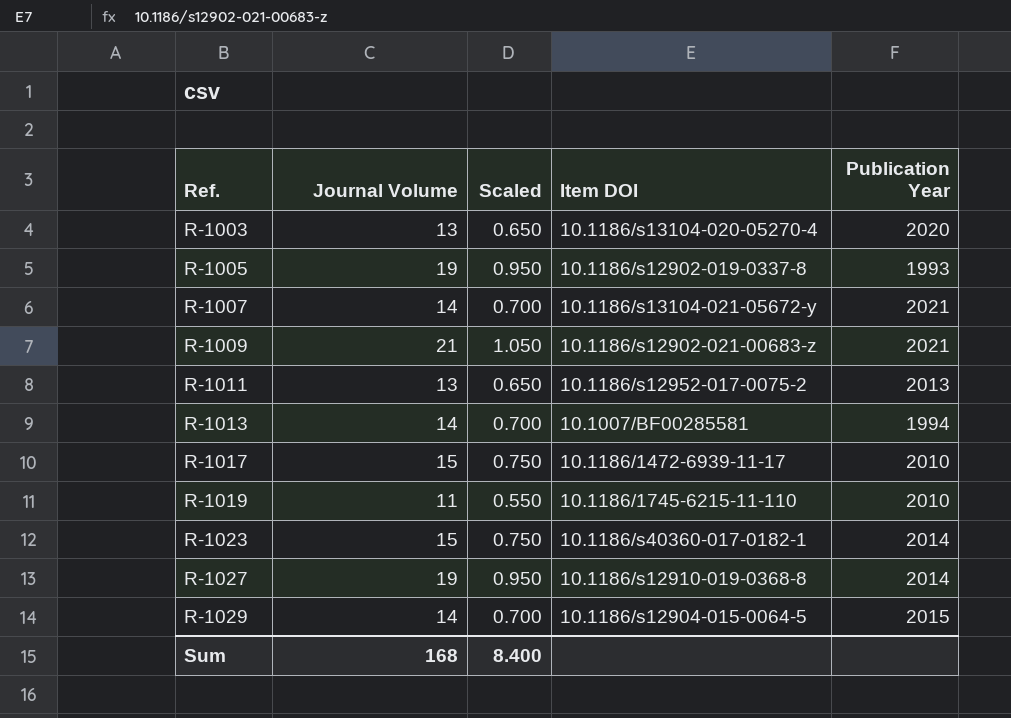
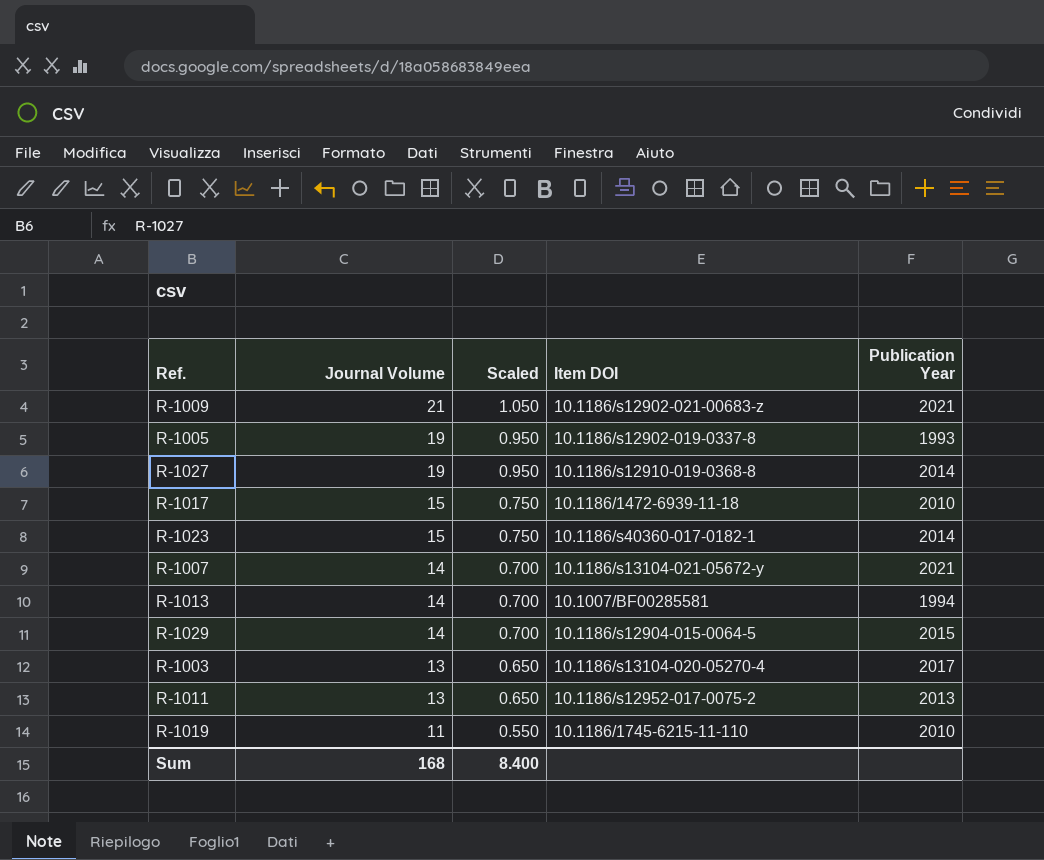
row order: Ref. ascending -> Journal Volume descending
R-1017 | Item DOI: 10.1186/1472-6939-11-17 -> 10.1186/1472-6939-11-18
R-1003 | Publication Year: 2020 -> 2017

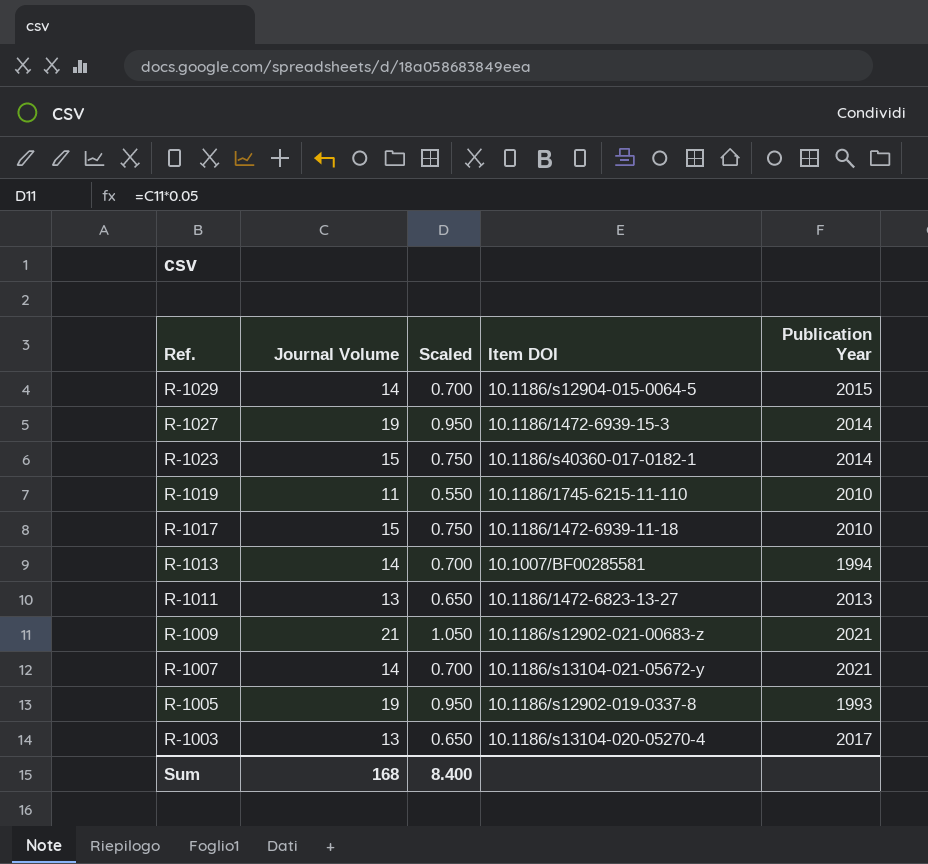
row order: Journal Volume descending -> Ref. descending
R-1027 | Item DOI: 10.1186/s12910-019-0368-8 -> 10.1186/1472-6939-15-3
R-1011 | Item DOI: 10.1186/s12952-017-0075-2 -> 10.1186/1472-6823-13-27

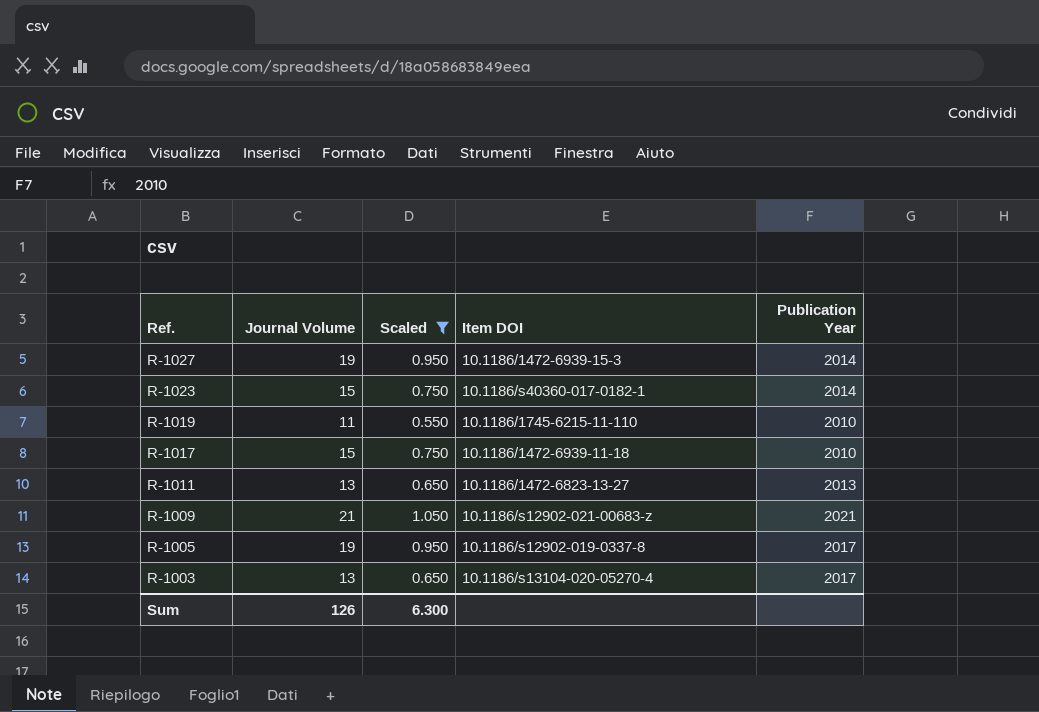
filter: none -> Scaled != 0.700
R-1005 | Publication Year: 1993 -> 2017
Sum | Journal Volume: 168 -> 126
Sum | Scaled: 8.400 -> 6.300

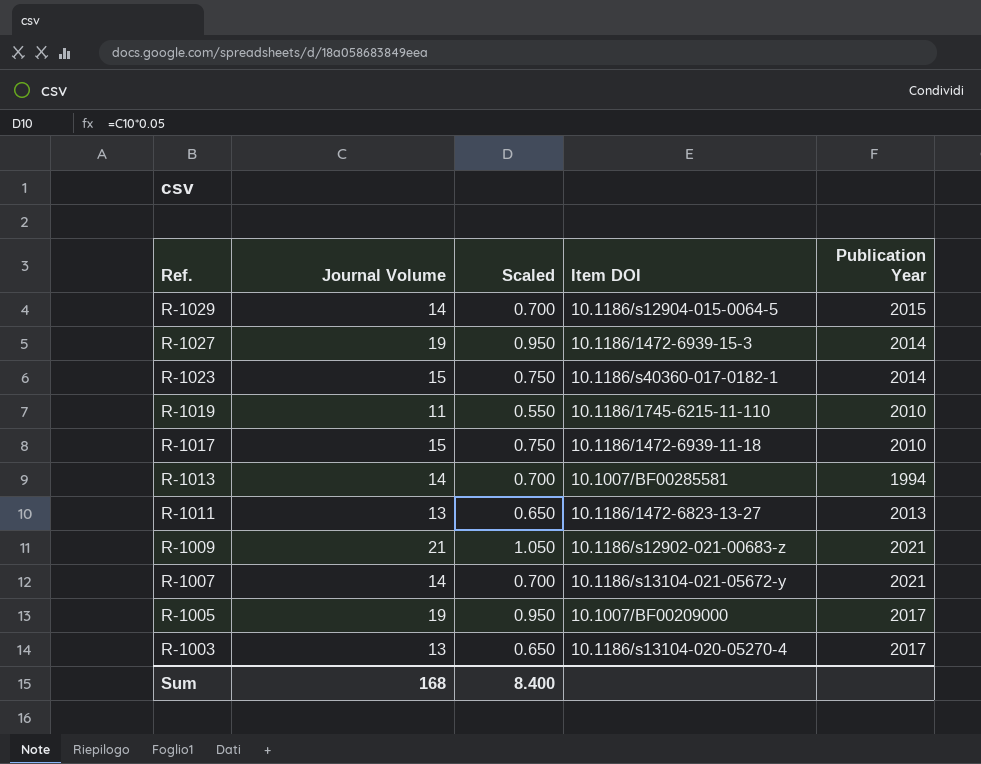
filter: Scaled != 0.700 -> none
R-1005 | Item DOI: 10.1186/s12902-019-0337-8 -> 10.1007/BF00209000
Sum | Journal Volume: 126 -> 168
Sum | Scaled: 6.300 -> 8.400

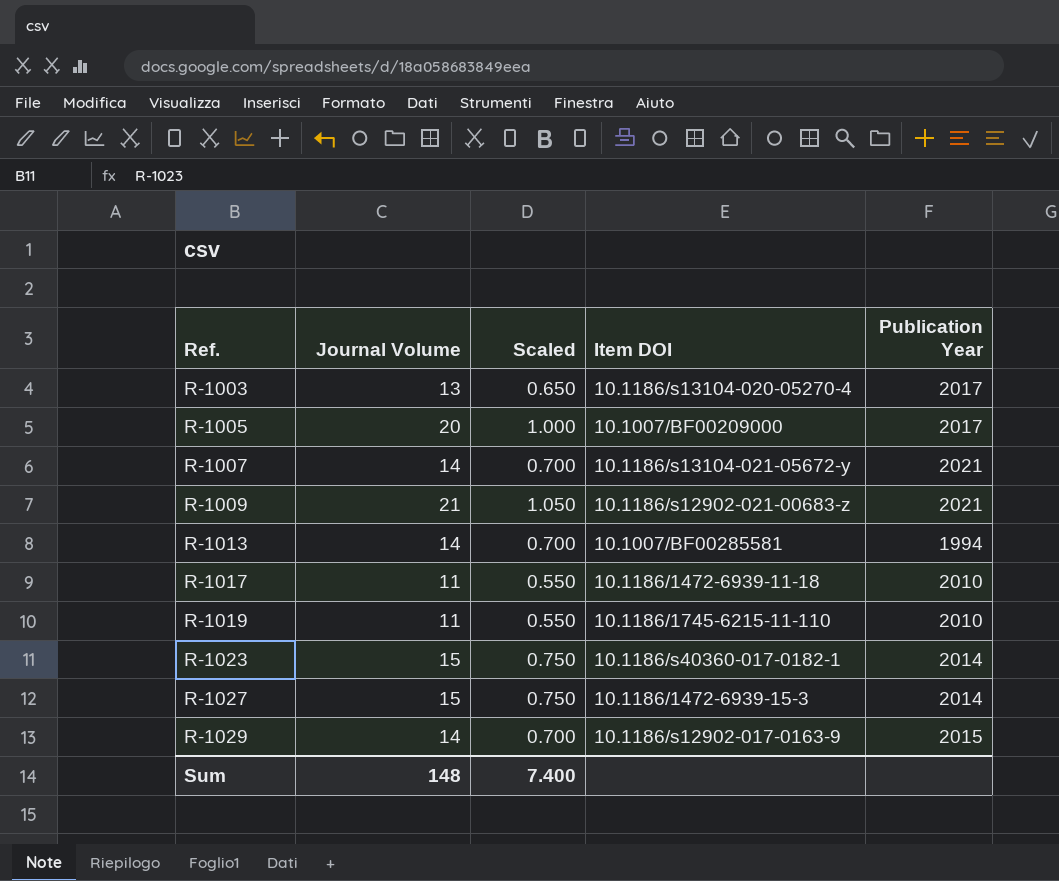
row order: Ref. descending -> Ref. ascending
row R-1011: 13 | 0.650 | 10.1186/1472-6823-13-27 | 2013 -> none
R-1005 | Journal Volume: 19 -> 20
R-1005 | Scaled: 0.950 -> 1.000
R-1017 | Journal Volume: 15 -> 11
R-1017 | Scaled: 0.750 -> 0.550
R-1027 | Journal Volume: 19 -> 15
R-1027 | Scaled: 0.950 -> 0.750
R-1029 | Item DOI: 10.1186/s12904-015-0064-5 -> 10.1186/s12902-017-0163-9
Sum | Journal Volume: 168 -> 148
Sum | Scaled: 8.400 -> 7.400

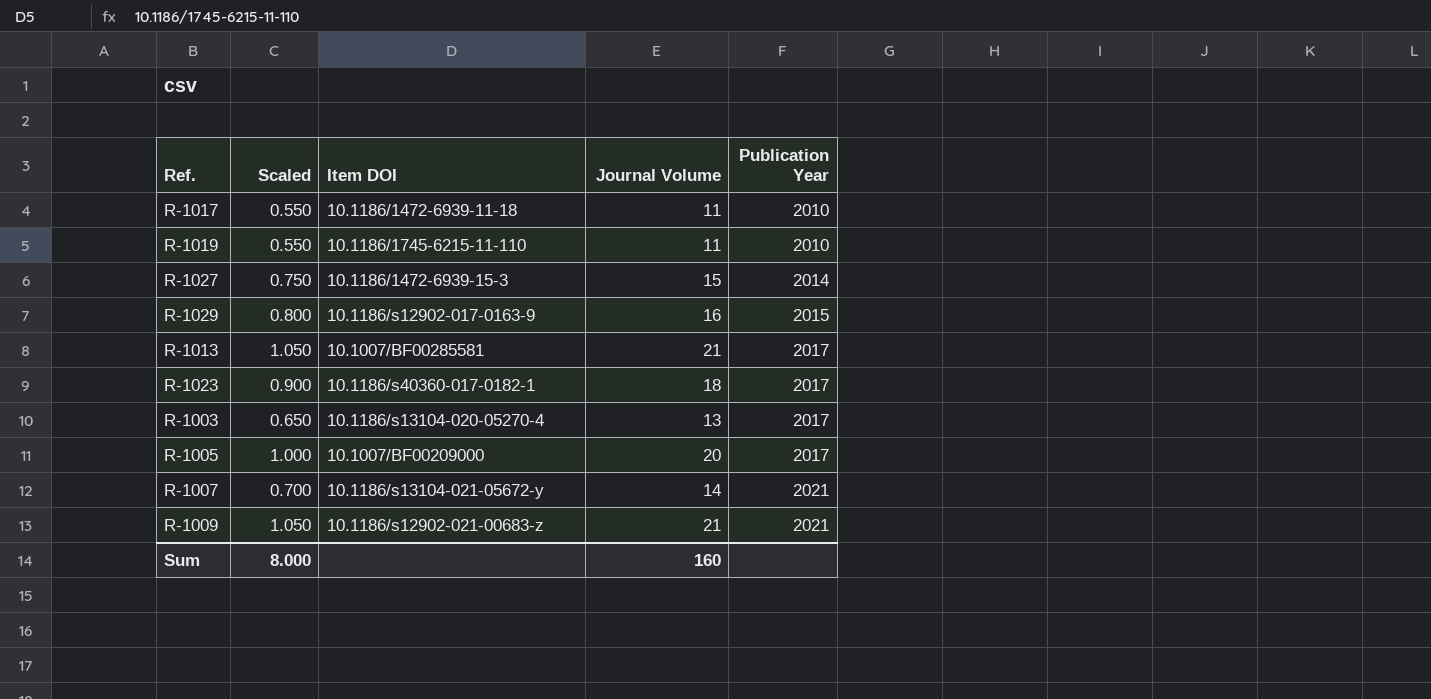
row order: Ref. ascending -> Publication Year ascending
column Journal Volume | position: 2 -> 4
R-1029 | Scaled: 0.700 -> 0.800
R-1029 | Journal Volume: 14 -> 16
R-1013 | Scaled: 0.700 -> 1.050
R-1013 | Journal Volume: 14 -> 21
R-1013 | Publication Year: 1994 -> 2017
R-1023 | Scaled: 0.750 -> 0.900
R-1023 | Journal Volume: 15 -> 18
R-1023 | Publication Year: 2014 -> 2017
Sum | Scaled: 7.400 -> 8.000
Sum | Journal Volume: 148 -> 160

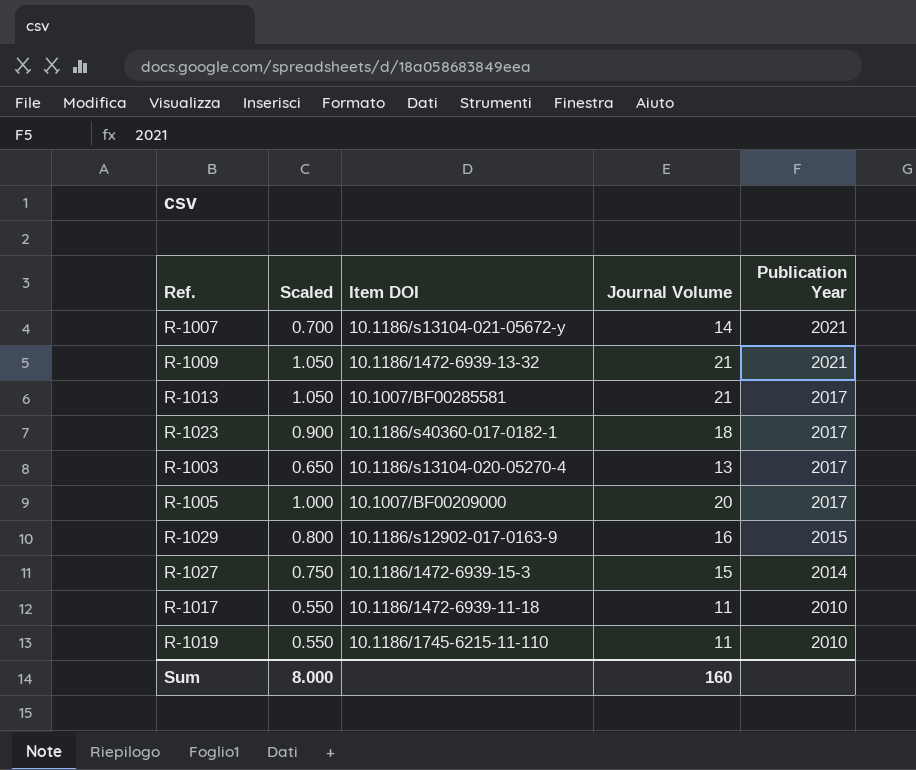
row order: Publication Year ascending -> Publication Year descending
R-1009 | Item DOI: 10.1186/s12902-021-00683-z -> 10.1186/1472-6939-13-32

